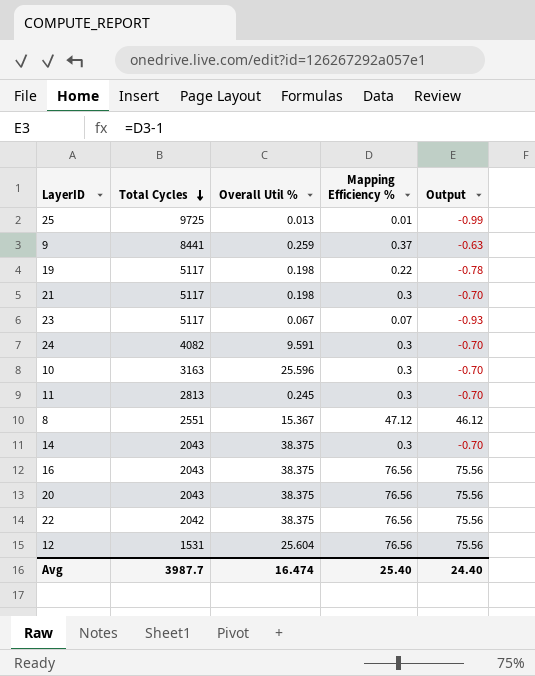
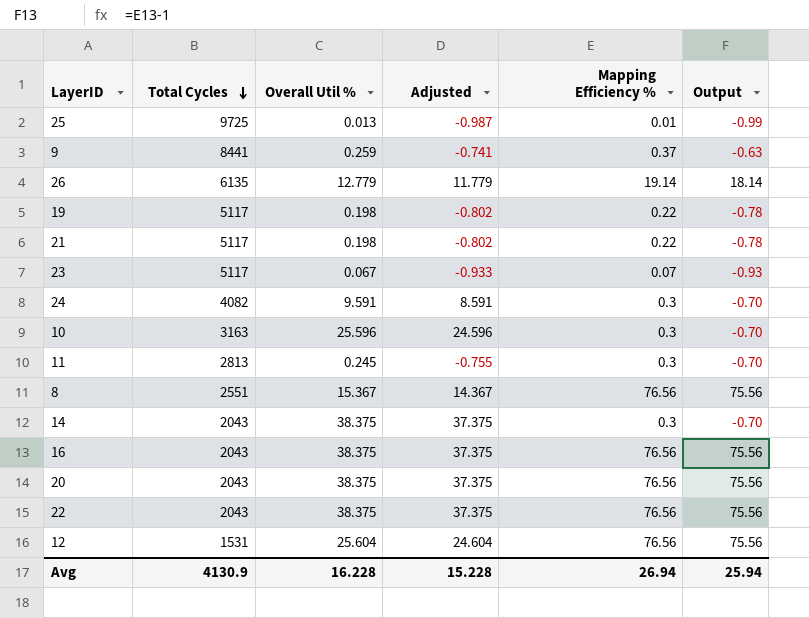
column Adjusted | formula: none -> [Overall Util %] - 1
row 26: none -> 6135 | 12.779 | 11.779 | 19.14 | 18.14
21 | Mapping Efficiency %: 0.3 -> 0.22
21 | Output: -0.70 -> -0.78
8 | Mapping Efficiency %: 47.12 -> 76.56
8 | Output: 46.12 -> 75.56
22 | Total Cycles: 2042 -> 2043
Avg | Total Cycles: 3987.7 -> 4130.9
Avg | Overall Util %: 16.474 -> 16.228
Avg | Mapping Efficiency %: 25.40 -> 26.94
Avg | Output: 24.40 -> 25.94

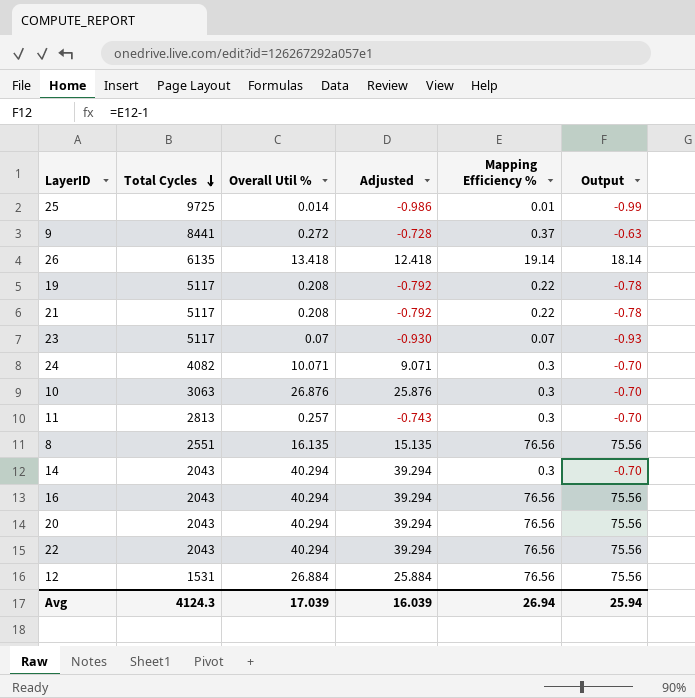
25 | Overall Util %: 0.013 -> 0.014
25 | Adjusted: -0.987 -> -0.986
9 | Overall Util %: 0.259 -> 0.272
9 | Adjusted: -0.741 -> -0.728
26 | Overall Util %: 12.779 -> 13.418
26 | Adjusted: 11.779 -> 12.418
19 | Overall Util %: 0.198 -> 0.208
19 | Adjusted: -0.802 -> -0.792
21 | Overall Util %: 0.198 -> 0.208
21 | Adjusted: -0.802 -> -0.792
23 | Overall Util %: 0.067 -> 0.07
23 | Adjusted: -0.933 -> -0.930
24 | Overall Util %: 9.591 -> 10.071
24 | Adjusted: 8.591 -> 9.071
10 | Total Cycles: 3163 -> 3063
10 | Overall Util %: 25.596 -> 26.876
10 | Adjusted: 24.596 -> 25.876
11 | Overall Util %: 0.245 -> 0.257
11 | Adjusted: -0.755 -> -0.743
8 | Overall Util %: 15.367 -> 16.135
8 | Adjusted: 14.367 -> 15.135
14 | Overall Util %: 38.375 -> 40.294
14 | Adjusted: 37.375 -> 39.294
16 | Overall Util %: 38.375 -> 40.294
16 | Adjusted: 37.375 -> 39.294
20 | Overall Util %: 38.375 -> 40.294
20 | Adjusted: 37.375 -> 39.294
22 | Overall Util %: 38.375 -> 40.294
22 | Adjusted: 37.375 -> 39.294
12 | Overall Util %: 25.604 -> 26.884
12 | Adjusted: 24.604 -> 25.884
Avg | Total Cycles: 4130.9 -> 4124.3
Avg | Overall Util %: 16.228 -> 17.039
Avg | Adjusted: 15.228 -> 16.039

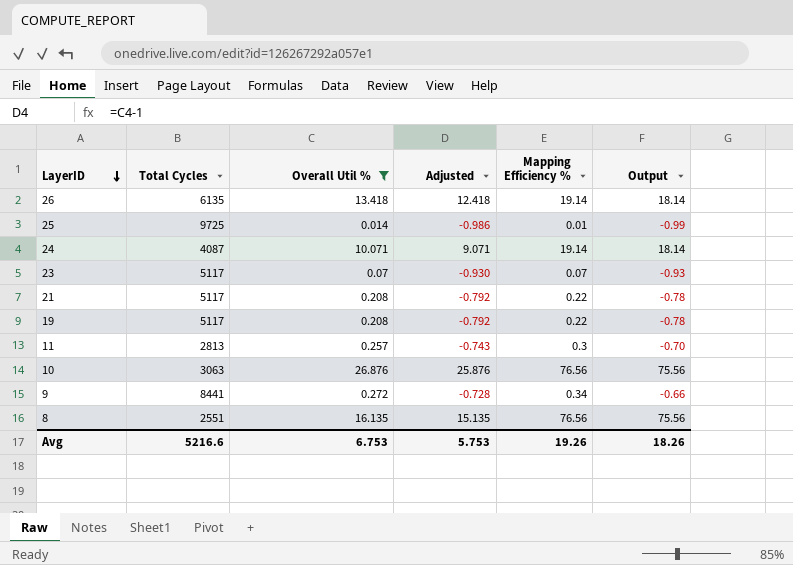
filter: none -> Overall Util % <= 26.876
row order: Total Cycles descending -> LayerID descending
24 | Total Cycles: 4082 -> 4087
24 | Mapping Efficiency %: 0.3 -> 19.14
24 | Output: -0.70 -> 18.14
10 | Mapping Efficiency %: 0.3 -> 76.56
10 | Output: -0.70 -> 75.56
9 | Mapping Efficiency %: 0.37 -> 0.34
9 | Output: -0.63 -> -0.66
Avg | Total Cycles: 4124.3 -> 5216.6
Avg | Overall Util %: 17.039 -> 6.753
Avg | Adjusted: 16.039 -> 5.753
Avg | Mapping Efficiency %: 26.94 -> 19.26
Avg | Output: 25.94 -> 18.26

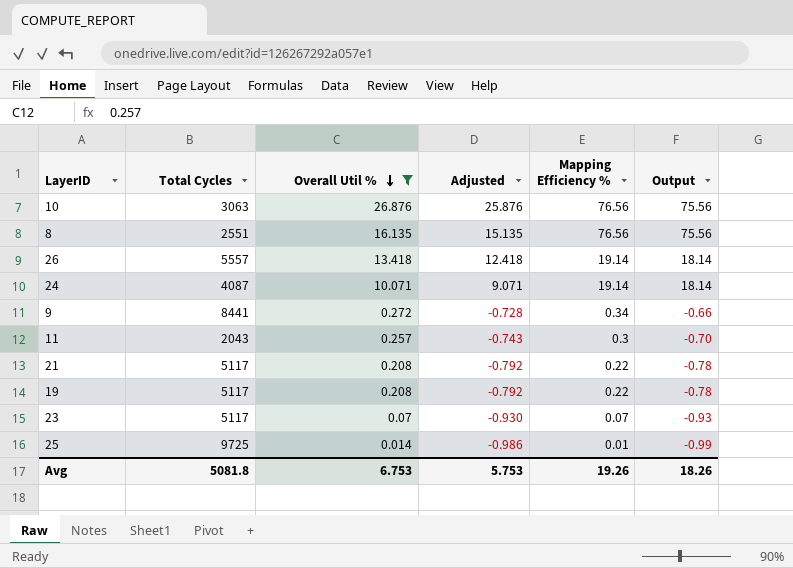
row order: LayerID descending -> Overall Util % descending
26 | Total Cycles: 6135 -> 5557
11 | Total Cycles: 2813 -> 2043
Avg | Total Cycles: 5216.6 -> 5081.8

